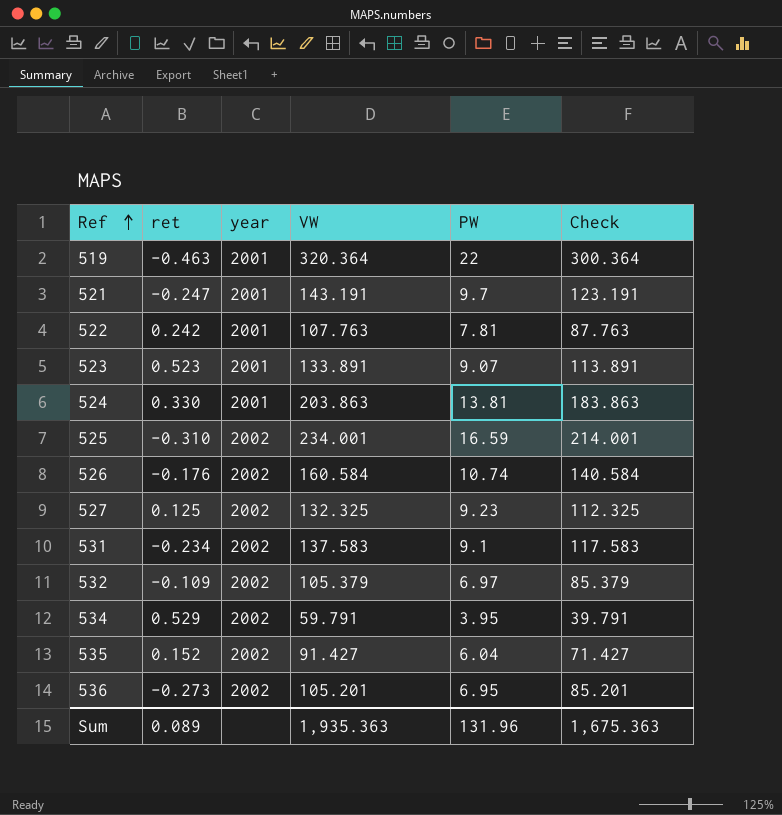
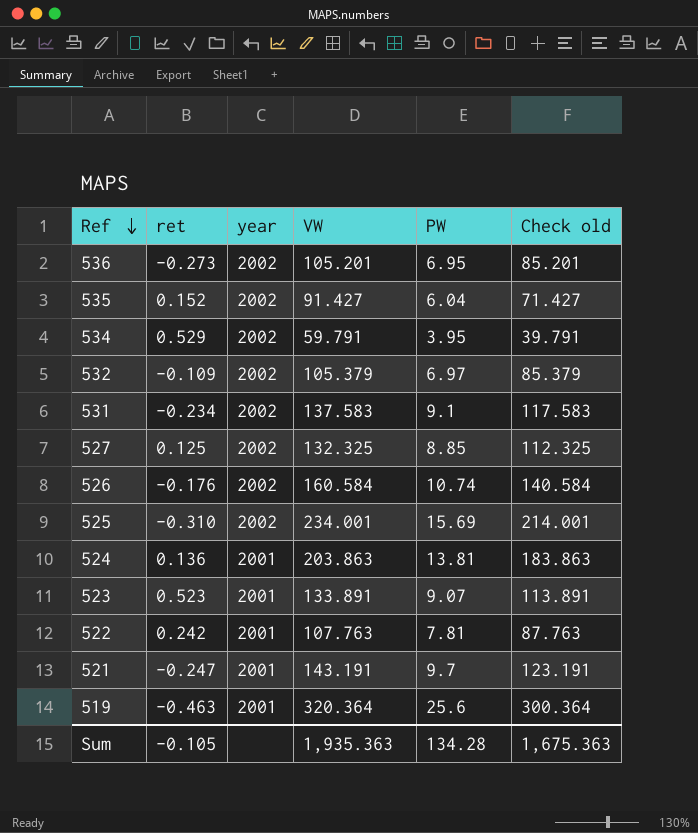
row order: Ref ascending -> Ref descending
column name: Check -> Check old
527 | PW: 9.23 -> 8.85
525 | PW: 16.59 -> 15.69
524 | ret: 0.330 -> 0.136
519 | PW: 22 -> 25.6
Sum | ret: 0.089 -> -0.105
Sum | PW: 131.96 -> 134.28

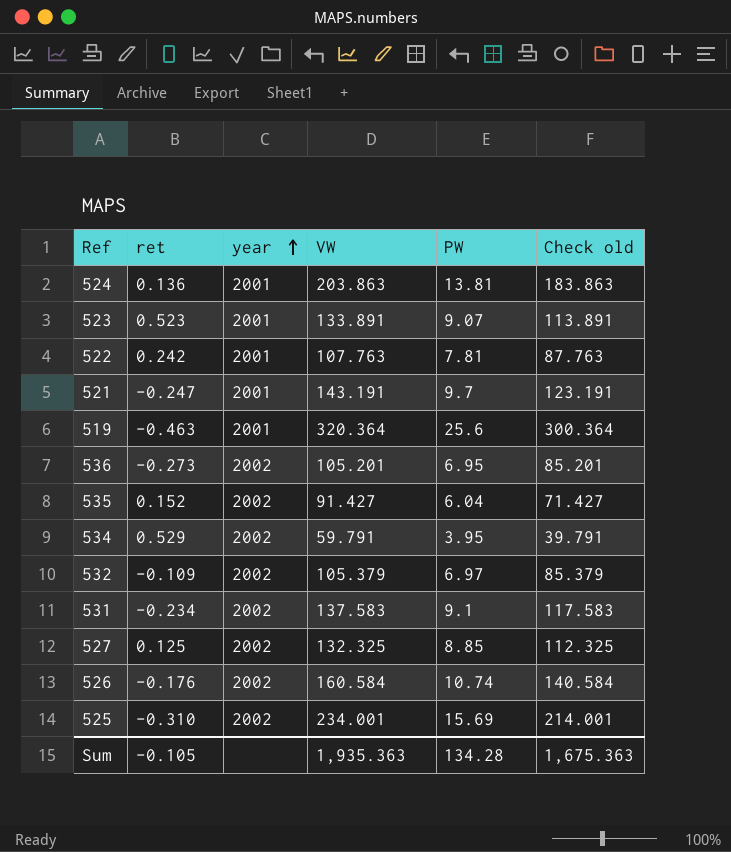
row order: Ref descending -> year ascending

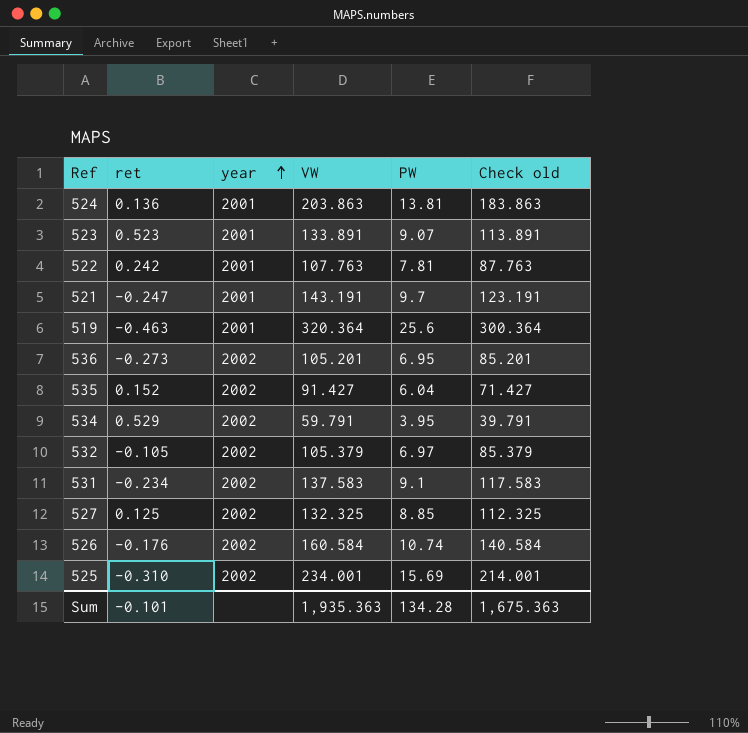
532 | ret: -0.109 -> -0.105
Sum | ret: -0.105 -> -0.101

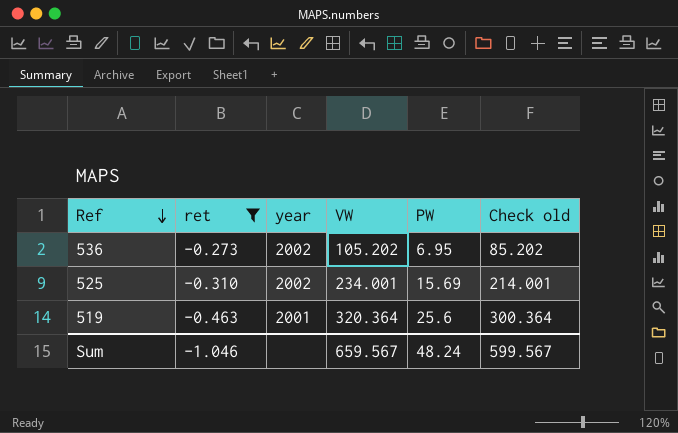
filter: none -> ret <= -0.273
row order: year ascending -> Ref descending
536 | VW: 105.201 -> 105.202
536 | Check old: 85.201 -> 85.202
Sum | ret: -0.101 -> -1.046
Sum | VW: 1,935.363 -> 659.567
Sum | PW: 134.28 -> 48.24
Sum | Check old: 1,675.363 -> 599.567

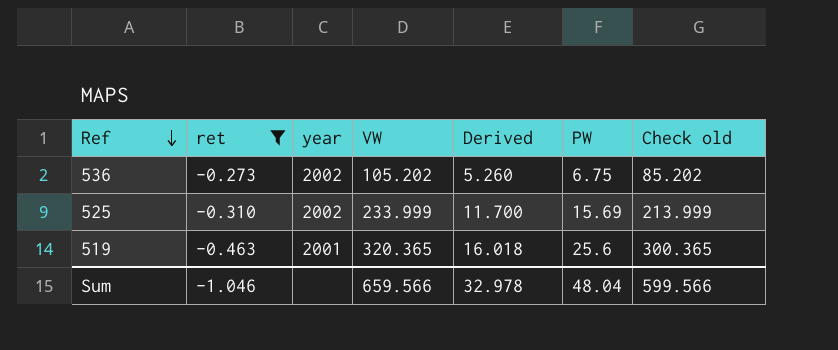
column Derived | formula: none -> [VW] * 0.05
536 | PW: 6.95 -> 6.75
525 | VW: 234.001 -> 233.999
525 | Check old: 214.001 -> 213.999
519 | VW: 320.364 -> 320.365
519 | Check old: 300.364 -> 300.365
Sum | VW: 659.567 -> 659.566
Sum | PW: 48.24 -> 48.04
Sum | Check old: 599.567 -> 599.566

